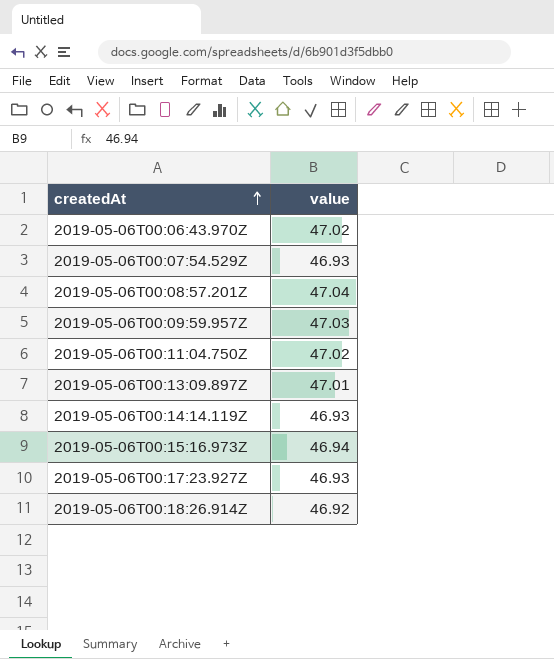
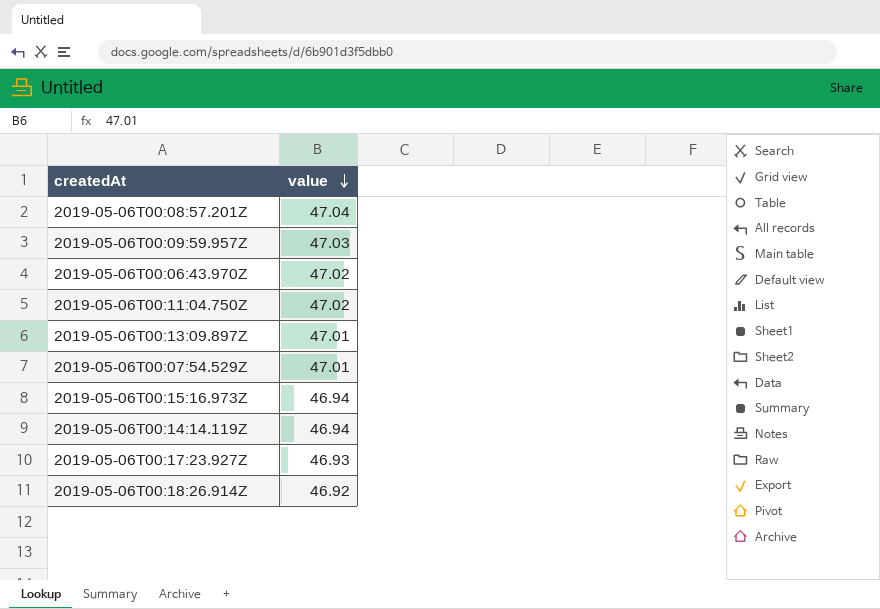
row order: createdAt ascending -> value descending
2019-05-06T00:07:54.529Z | value: 46.93 -> 47.01
2019-05-06T00:14:14.119Z | value: 46.93 -> 46.94

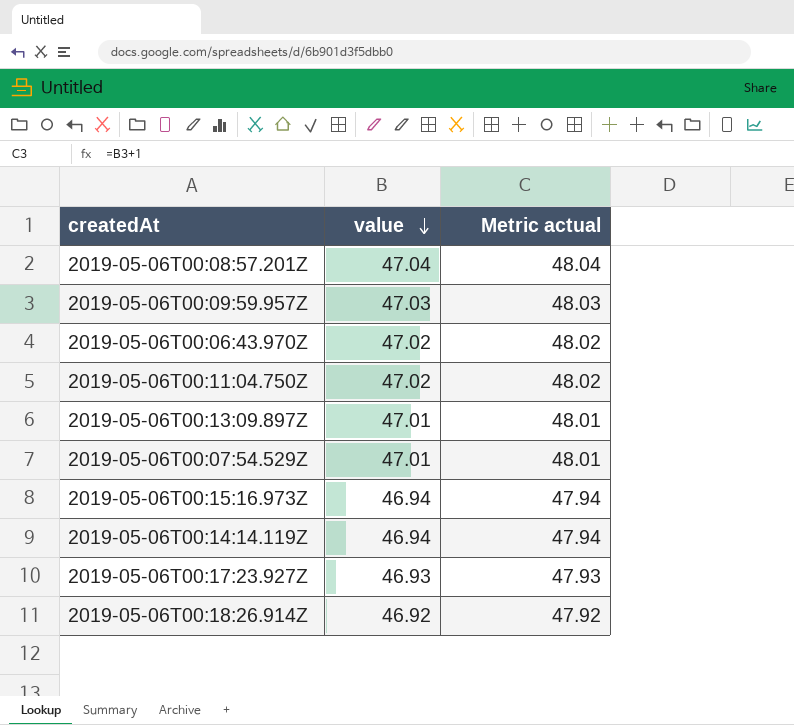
column Metric actual | formula: none -> [value] + 1

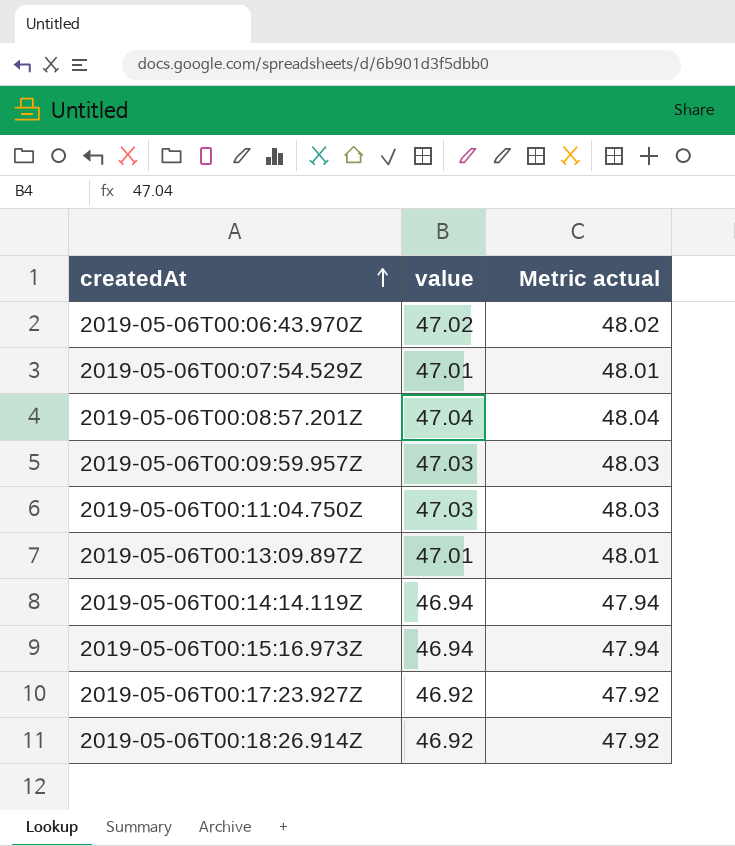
row order: value descending -> createdAt ascending
2019-05-06T00:11:04.750Z | value: 47.02 -> 47.03
2019-05-06T00:11:04.750Z | Metric actual: 48.02 -> 48.03
2019-05-06T00:17:23.927Z | value: 46.93 -> 46.92
2019-05-06T00:17:23.927Z | Metric actual: 47.93 -> 47.92

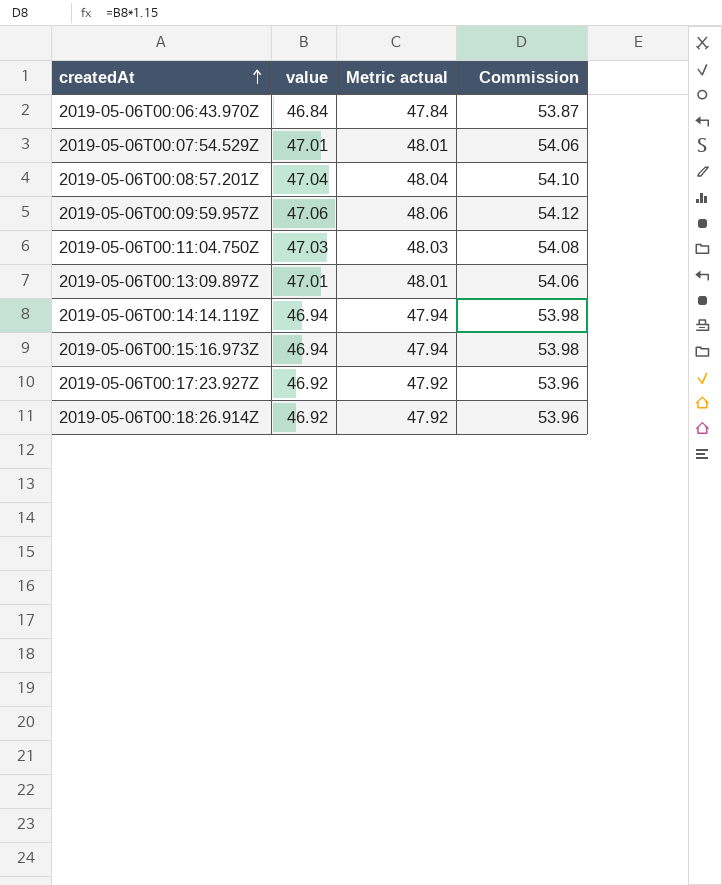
column Commission | formula: none -> [value] * 1.15
2019-05-06T00:06:43.970Z | value: 47.02 -> 46.84
2019-05-06T00:06:43.970Z | Metric actual: 48.02 -> 47.84
2019-05-06T00:09:59.957Z | value: 47.03 -> 47.06
2019-05-06T00:09:59.957Z | Metric actual: 48.03 -> 48.06

